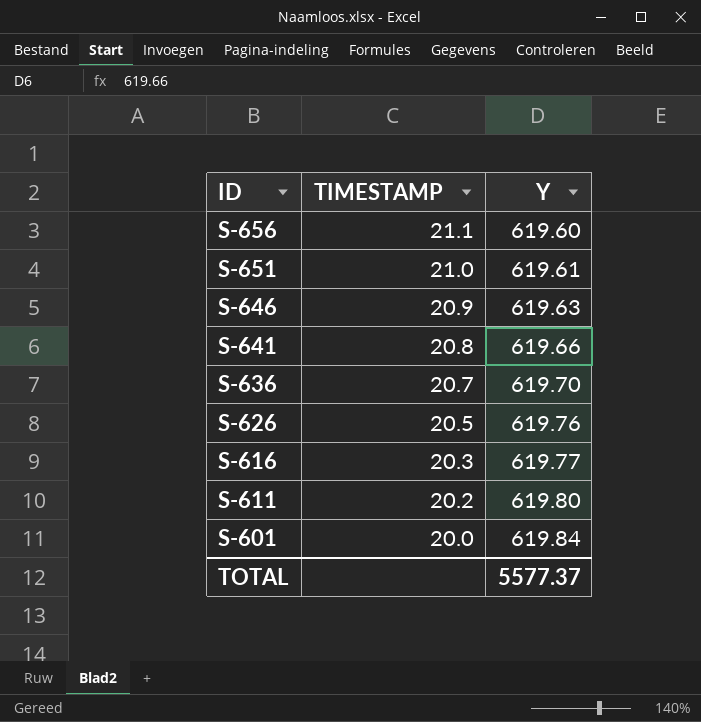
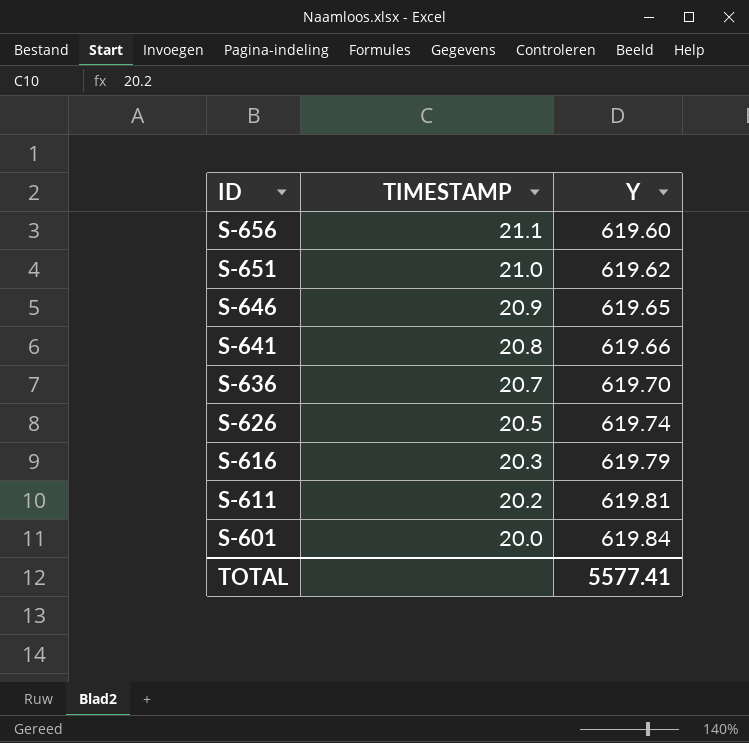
S-651 | Y: 619.61 -> 619.62
S-646 | Y: 619.63 -> 619.65
S-626 | Y: 619.76 -> 619.74
S-616 | Y: 619.77 -> 619.79
S-611 | Y: 619.80 -> 619.81
TOTAL | Y: 5577.37 -> 5577.41

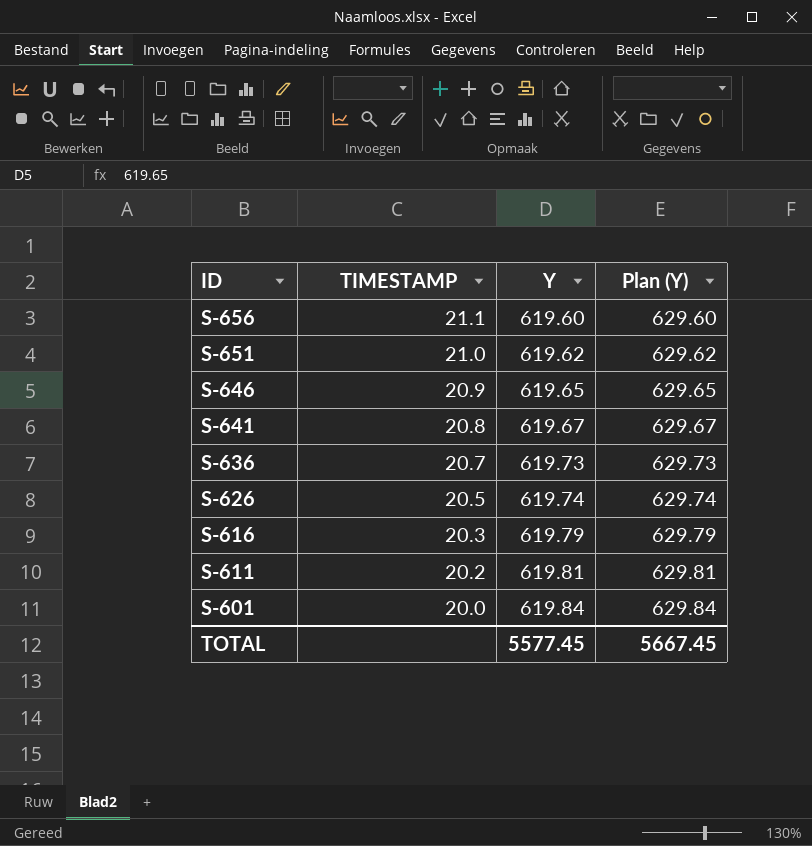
column Plan (Y) | formula: none -> [Y] + 10
S-641 | Y: 619.66 -> 619.67
S-636 | Y: 619.70 -> 619.73
TOTAL | Y: 5577.41 -> 5577.45

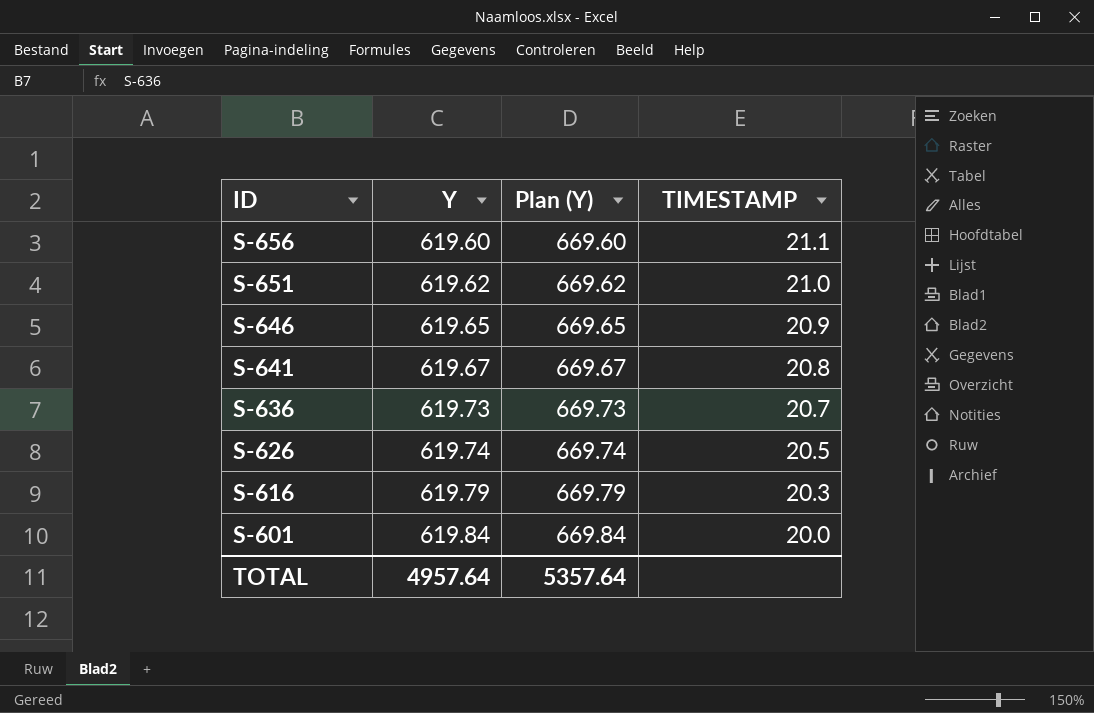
column Plan (Y) | formula: [Y] + 10 -> [Y] + 50
column TIMESTAMP | position: 2 -> 4
row S-611: 20.2 | 619.81 | 629.81 -> none
TOTAL | Y: 5577.45 -> 4957.64
TOTAL | Plan (Y): 5667.45 -> 5357.64

